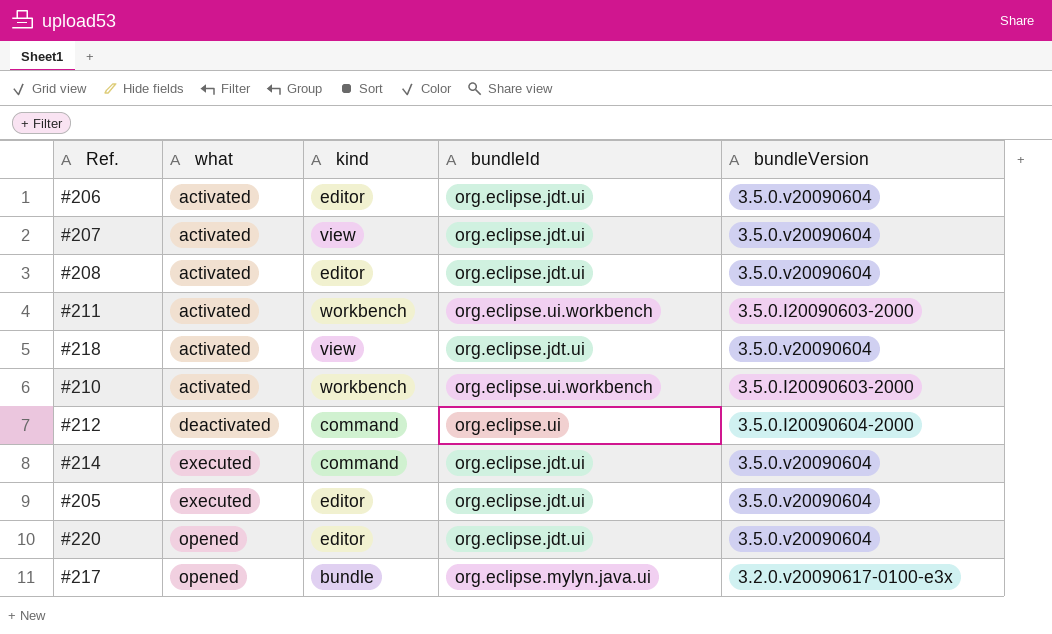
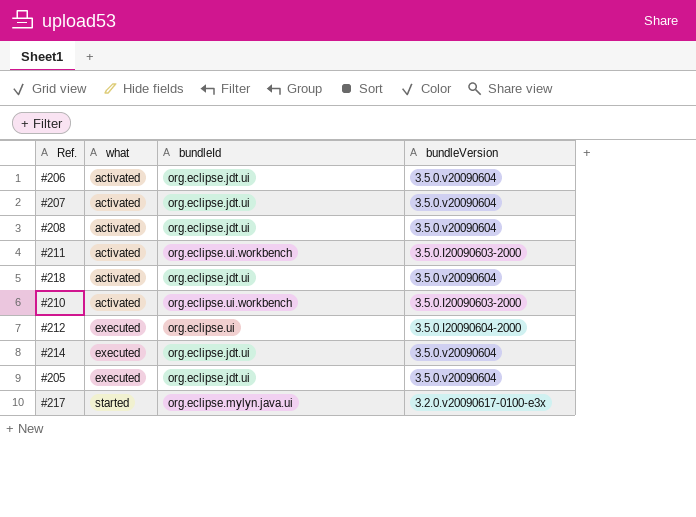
column kind | position: 3 -> none
row #220: opened | editor | org.eclipse.jdt.ui | 3.5.0.v20090604 -> none
#212 | what: deactivated -> executed
#217 | what: opened -> started

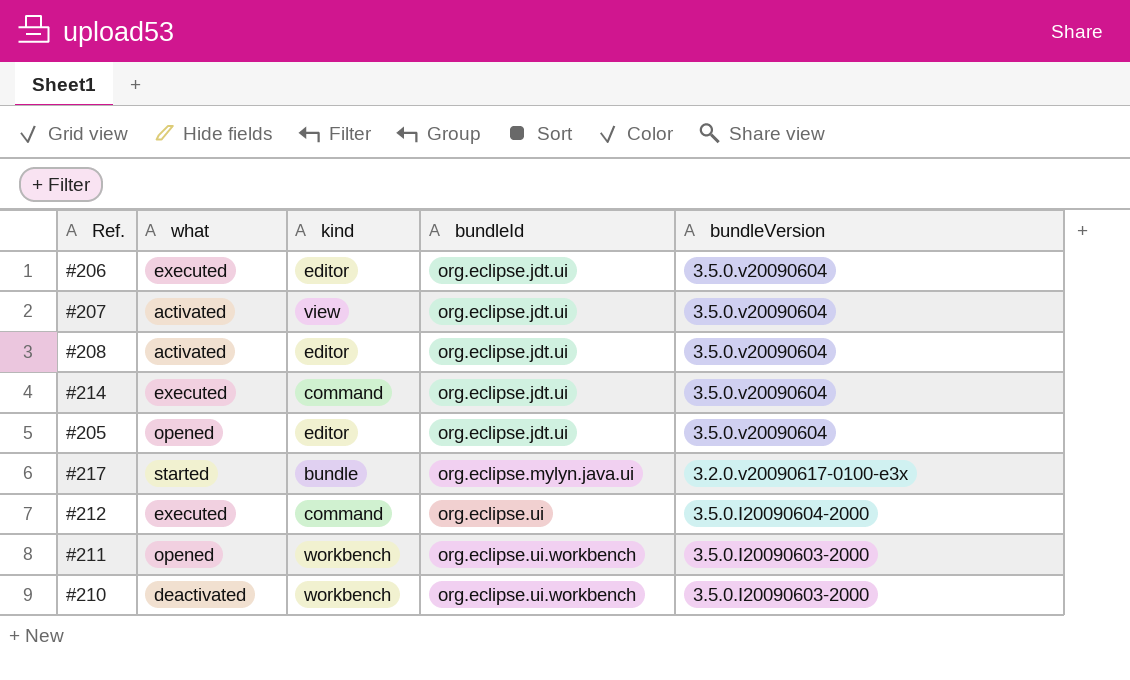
row order: what ascending -> bundleId ascending
column kind | position: none -> 3
row #218: activated | org.eclipse.jdt.ui | 3.5.0.v20090604 -> none
#206 | what: activated -> executed
#205 | what: executed -> opened
#211 | what: activated -> opened
#210 | what: activated -> deactivated

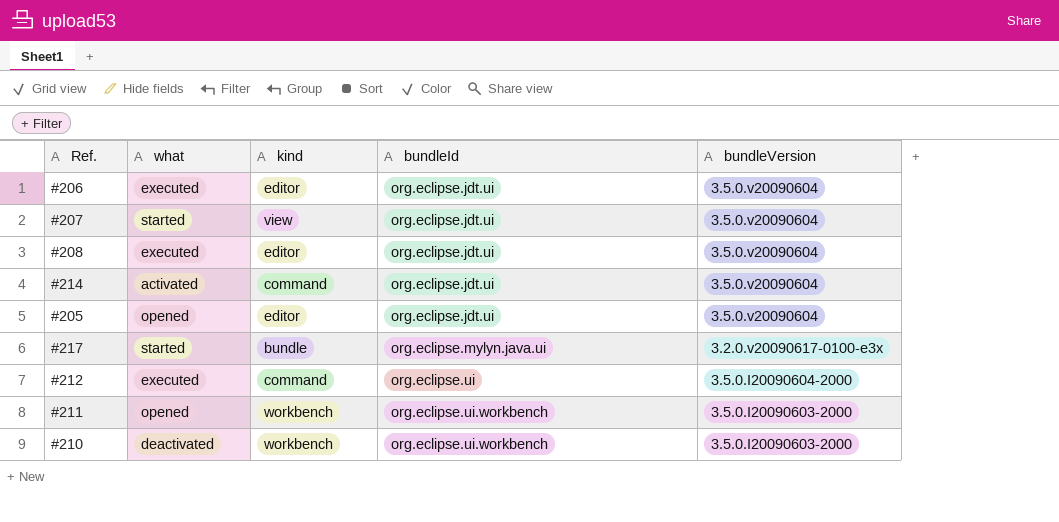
#207 | what: activated -> started
#208 | what: activated -> executed
#214 | what: executed -> activated

